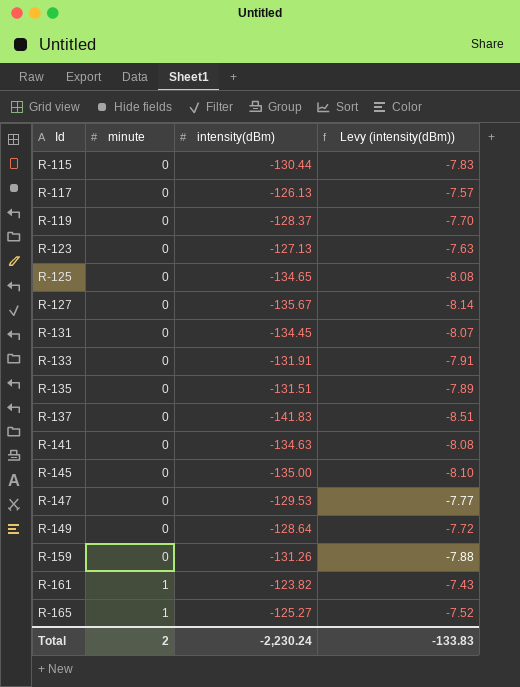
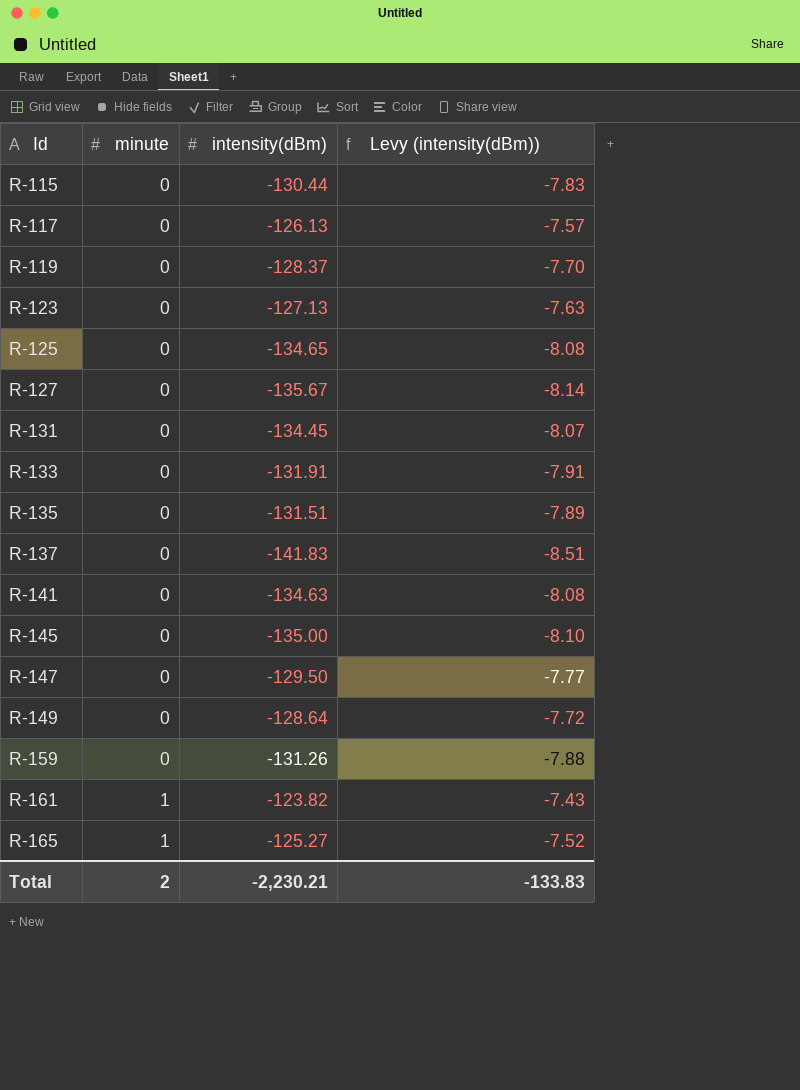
R-147 | intensity(dBm): -129.53 -> -129.50
Total | intensity(dBm): -2,230.24 -> -2,230.21

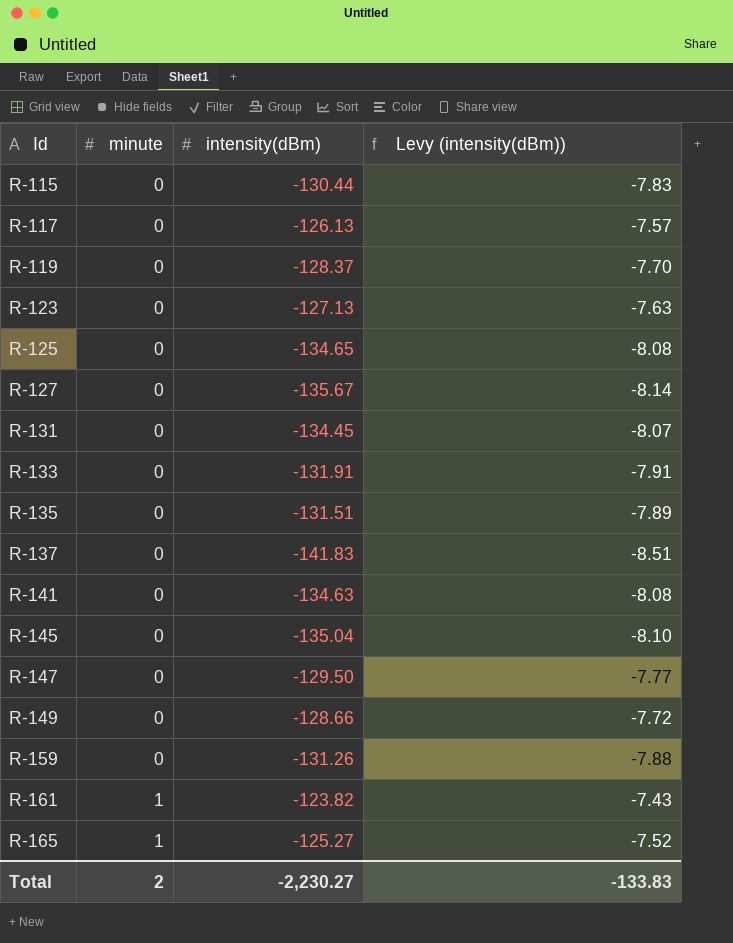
R-145 | intensity(dBm): -135.00 -> -135.04
R-149 | intensity(dBm): -128.64 -> -128.66
Total | intensity(dBm): -2,230.21 -> -2,230.27

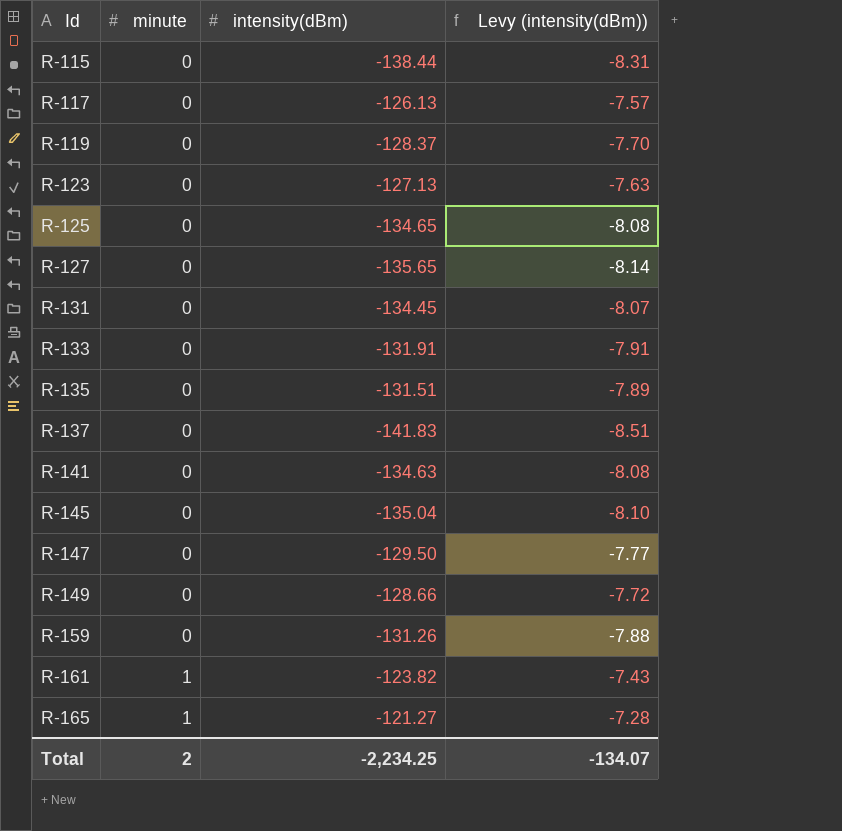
R-115 | intensity(dBm): -130.44 -> -138.44
R-115 | Levy (intensity(dBm)): -7.83 -> -8.31
R-127 | intensity(dBm): -135.67 -> -135.65
R-165 | intensity(dBm): -125.27 -> -121.27
R-165 | Levy (intensity(dBm)): -7.52 -> -7.28
Total | intensity(dBm): -2,230.27 -> -2,234.25
Total | Levy (intensity(dBm)): -133.83 -> -134.07

